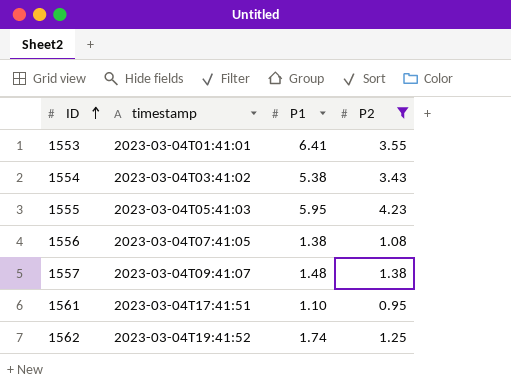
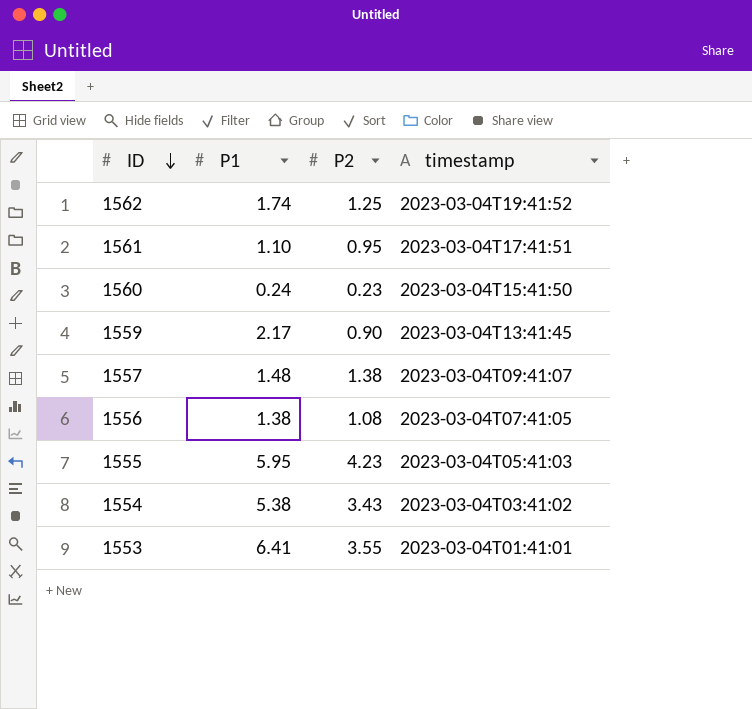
filter: P2 >= 0.95 -> none
row order: ID ascending -> ID descending
column timestamp | position: 2 -> 4

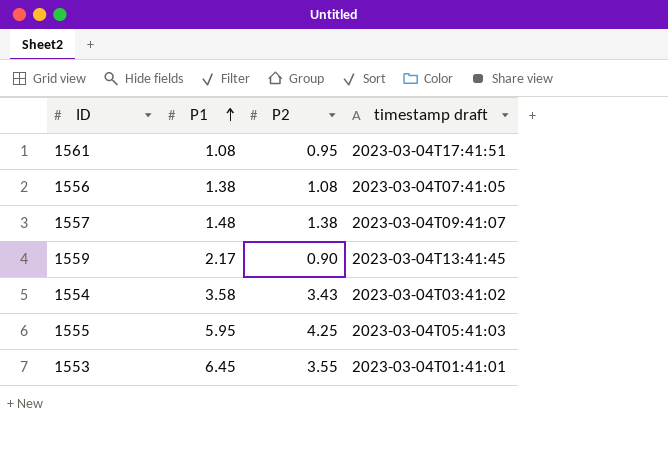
row order: ID descending -> P1 ascending
column name: timestamp -> timestamp draft
row 1562: 1.74 | 1.25 | 2023-03-04T19:41:52 -> none
row 1560: 0.24 | 0.23 | 2023-03-04T15:41:50 -> none
1561 | P1: 1.10 -> 1.08
1554 | P1: 5.38 -> 3.58
1555 | P2: 4.23 -> 4.25
1553 | P1: 6.41 -> 6.45

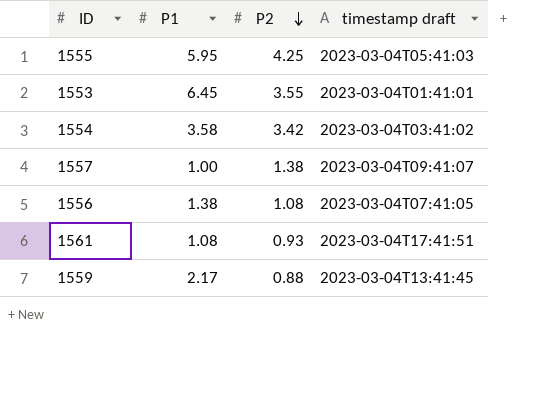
row order: P1 ascending -> P2 descending
1554 | P2: 3.43 -> 3.42
1557 | P1: 1.48 -> 1.00
1561 | P2: 0.95 -> 0.93
1559 | P2: 0.90 -> 0.88

